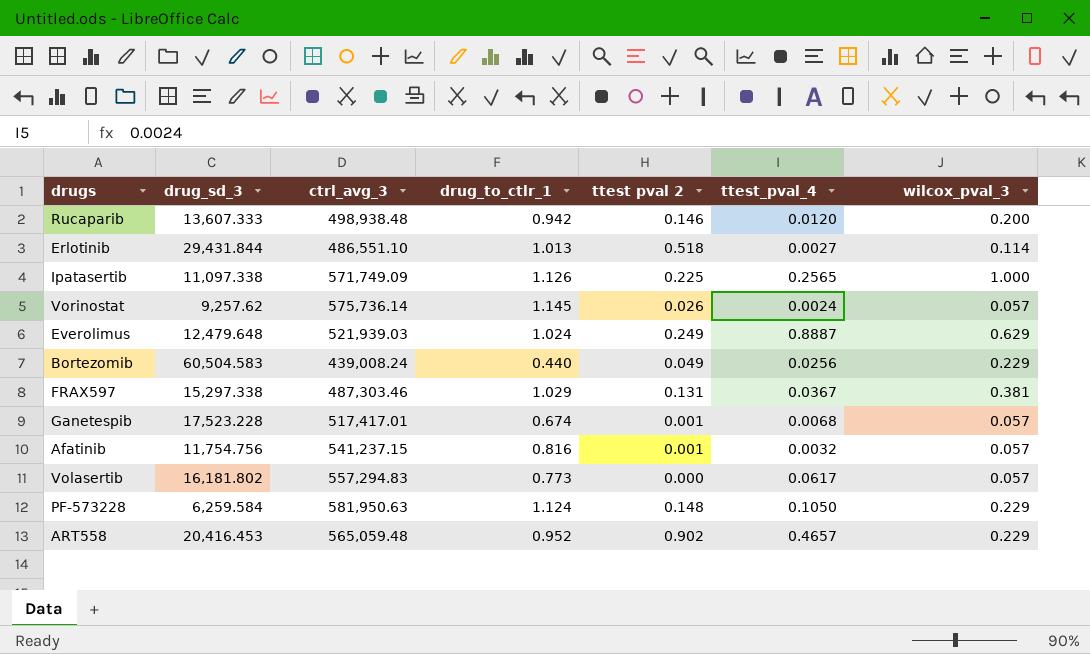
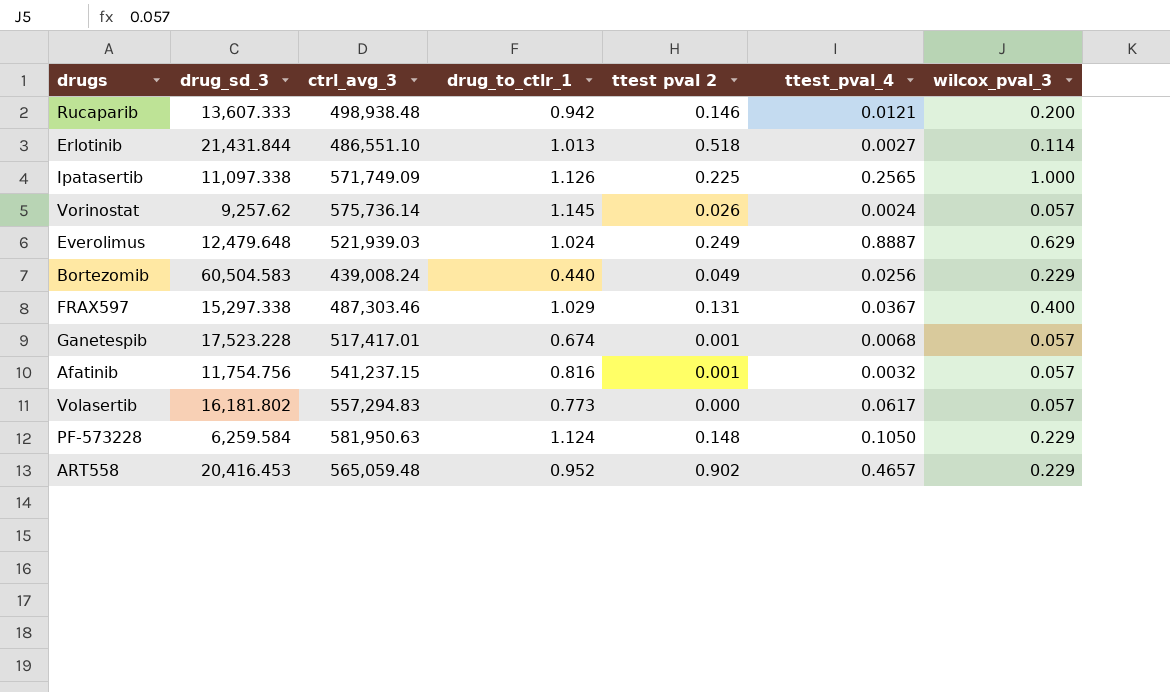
Rucaparib | ttest_pval_4: 0.0120 -> 0.0121
Erlotinib | drug_sd_3: 29,431.844 -> 21,431.844
FRAX597 | wilcox_pval_3: 0.381 -> 0.400

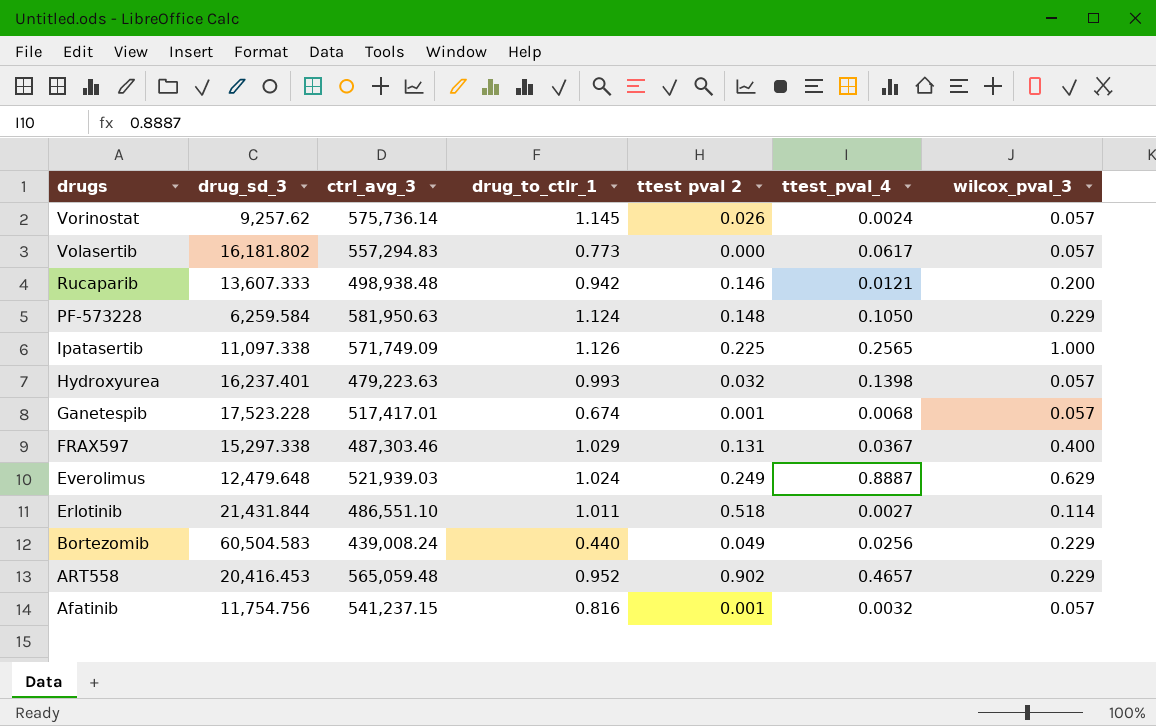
row order: none -> drugs descending
row Hydroxyurea: none -> 16,237.401 | 479,223.63 | 0.993 | 0.032 | 0.1398 | 0.057
Erlotinib | drug_to_ctlr_1: 1.013 -> 1.011

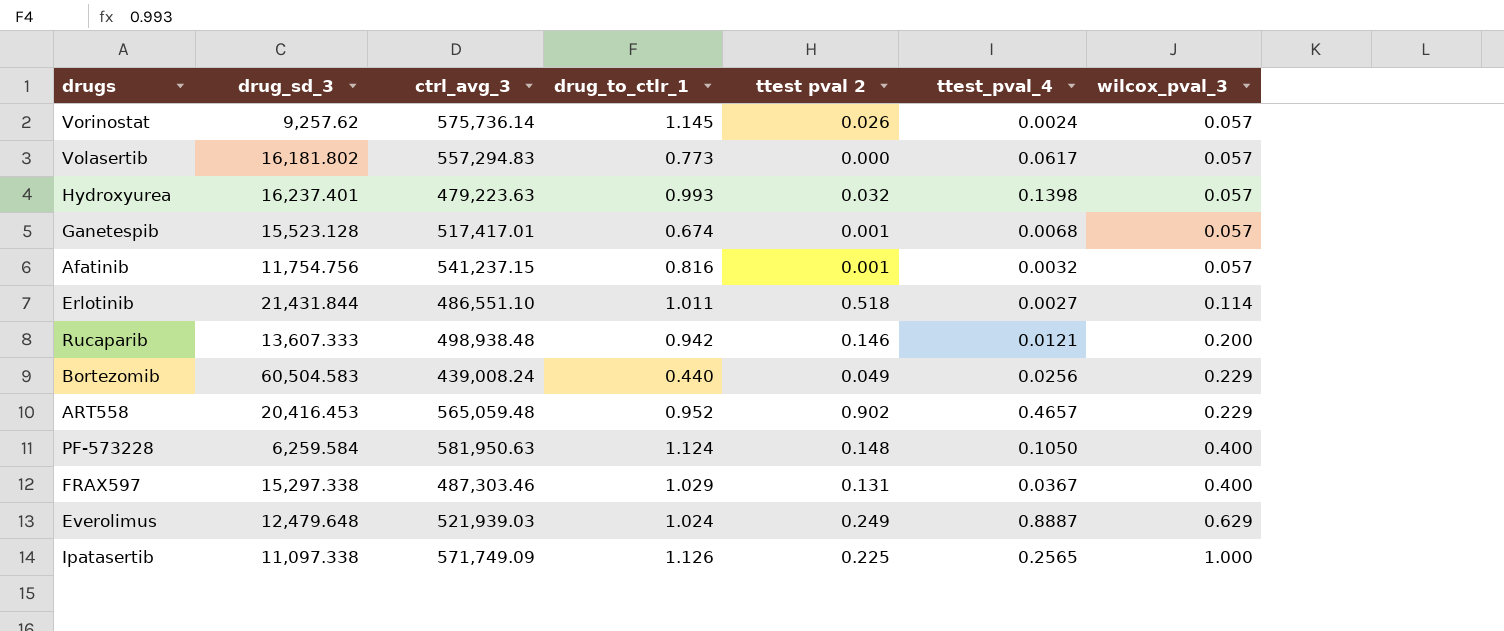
row order: drugs descending -> wilcox_pval_3 ascending
Ganetespib | drug_sd_3: 17,523.228 -> 15,523.128
PF-573228 | wilcox_pval_3: 0.229 -> 0.400

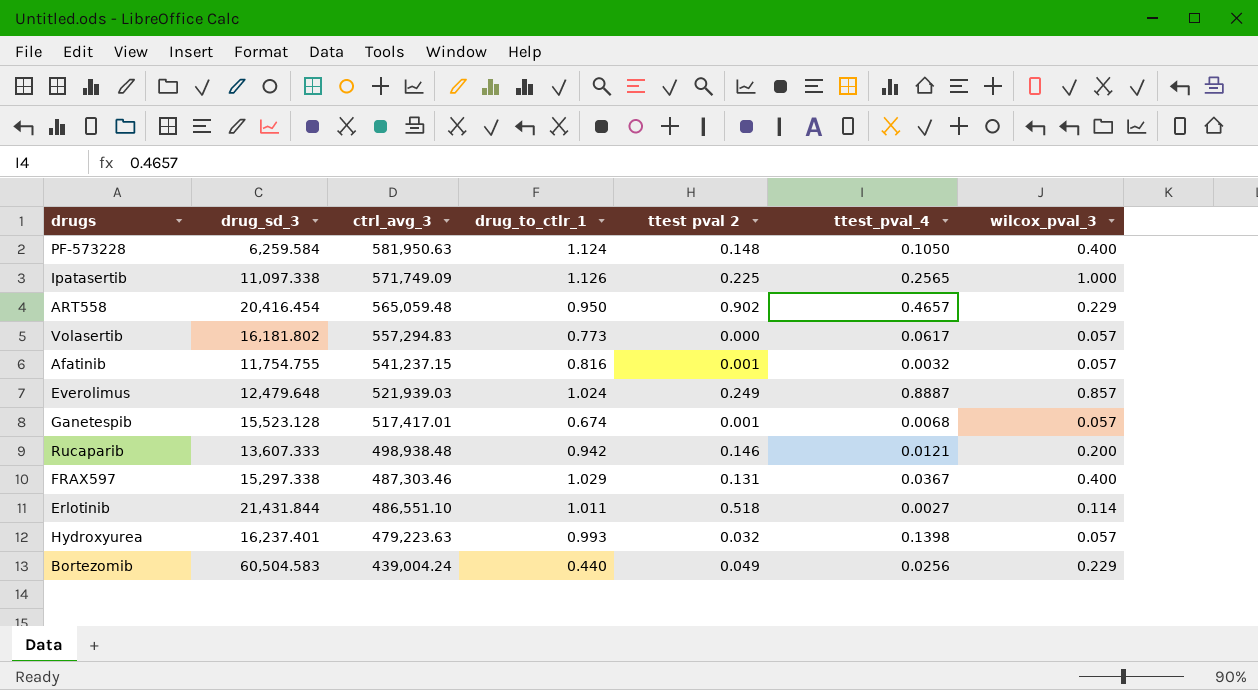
row order: wilcox_pval_3 ascending -> ctrl_avg_3 descending
row Vorinostat: 9,257.62 | 575,736.14 | 1.145 | 0.026 | 0.0024 | 0.057 -> none
ART558 | drug_sd_3: 20,416.453 -> 20,416.454
ART558 | drug_to_ctlr_1: 0.952 -> 0.950
Afatinib | drug_sd_3: 11,754.756 -> 11,754.755
Everolimus | wilcox_pval_3: 0.629 -> 0.857
Bortezomib | ctrl_avg_3: 439,008.24 -> 439,004.24

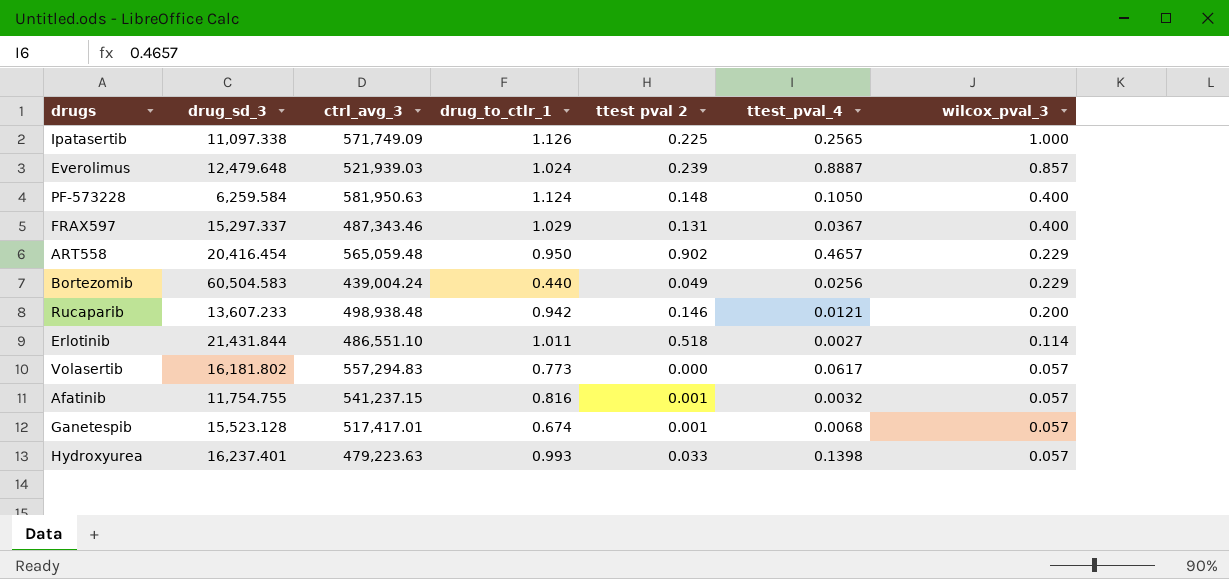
row order: ctrl_avg_3 descending -> wilcox_pval_3 descending
Everolimus | ttest pval 2: 0.249 -> 0.239
FRAX597 | drug_sd_3: 15,297.338 -> 15,297.337
FRAX597 | ctrl_avg_3: 487,303.46 -> 487,343.46
Rucaparib | drug_sd_3: 13,607.333 -> 13,607.233
Hydroxyurea | ttest pval 2: 0.032 -> 0.033

